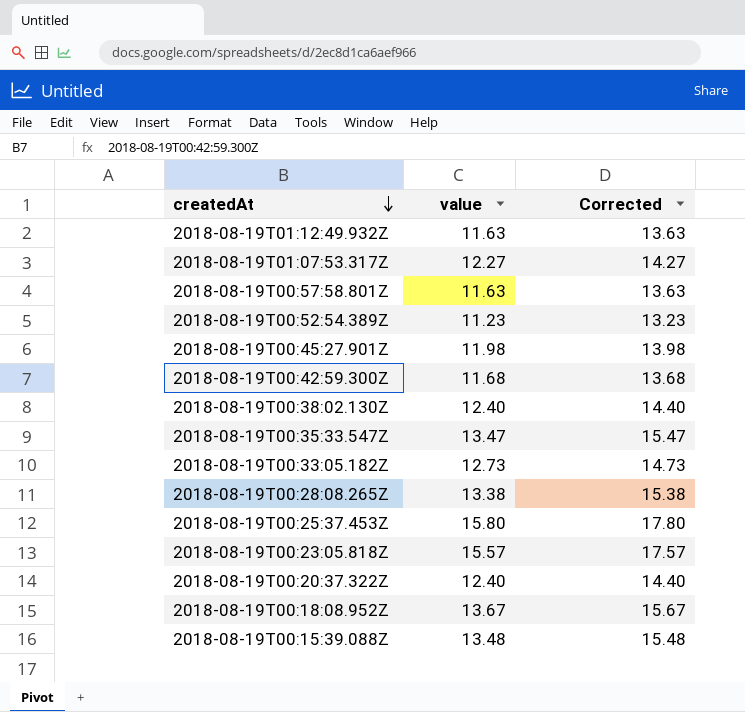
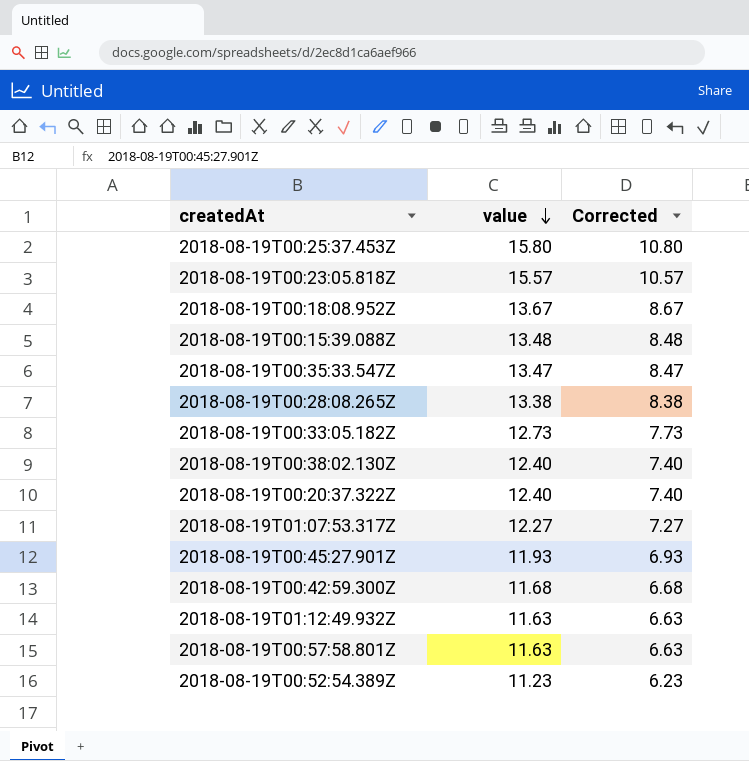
row order: createdAt descending -> value descending
column Corrected | formula: [value] + 2 -> [value] - 5
2018-08-19T00:45:27.901Z | value: 11.98 -> 11.93

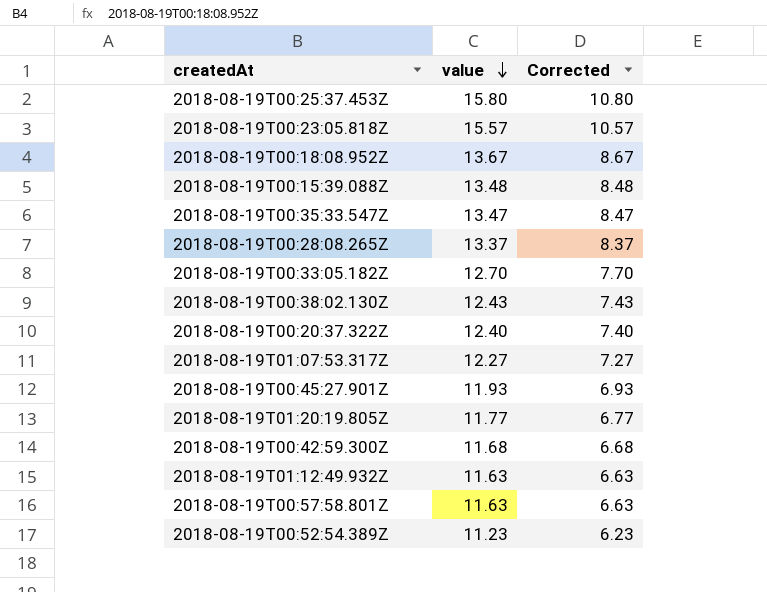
2018-08-19T00:28:08.265Z | value: 13.38 -> 13.37
2018-08-19T00:28:08.265Z | Corrected: 8.38 -> 8.37
2018-08-19T00:33:05.182Z | value: 12.73 -> 12.70
2018-08-19T00:33:05.182Z | Corrected: 7.73 -> 7.70
2018-08-19T00:38:02.130Z | value: 12.40 -> 12.43
2018-08-19T00:38:02.130Z | Corrected: 7.40 -> 7.43
row 2018-08-19T01:20:19.805Z: none -> 11.77 | 6.77

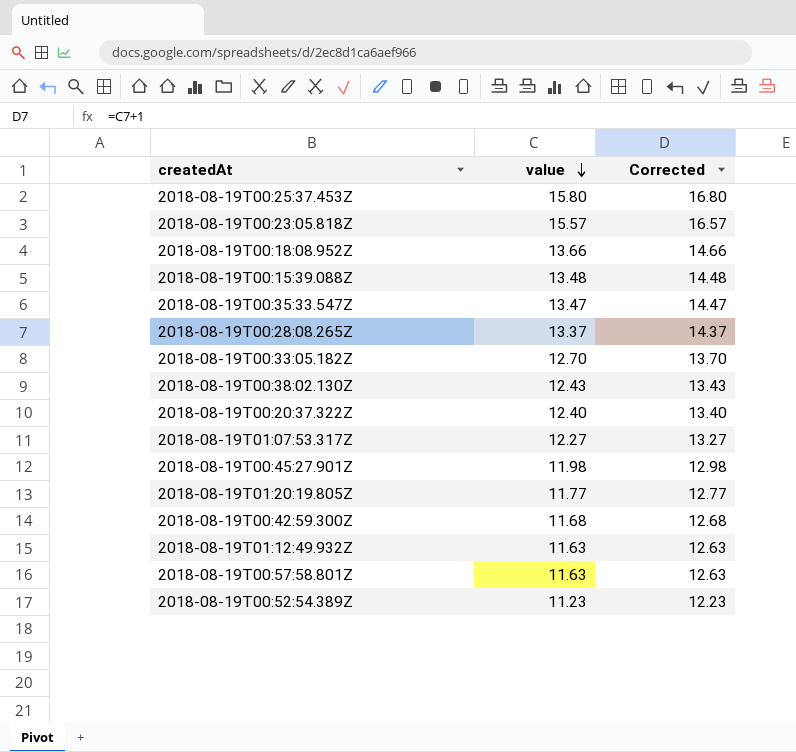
column Corrected | formula: [value] - 5 -> [value] + 1
2018-08-19T00:18:08.952Z | value: 13.67 -> 13.66
2018-08-19T00:45:27.901Z | value: 11.93 -> 11.98

